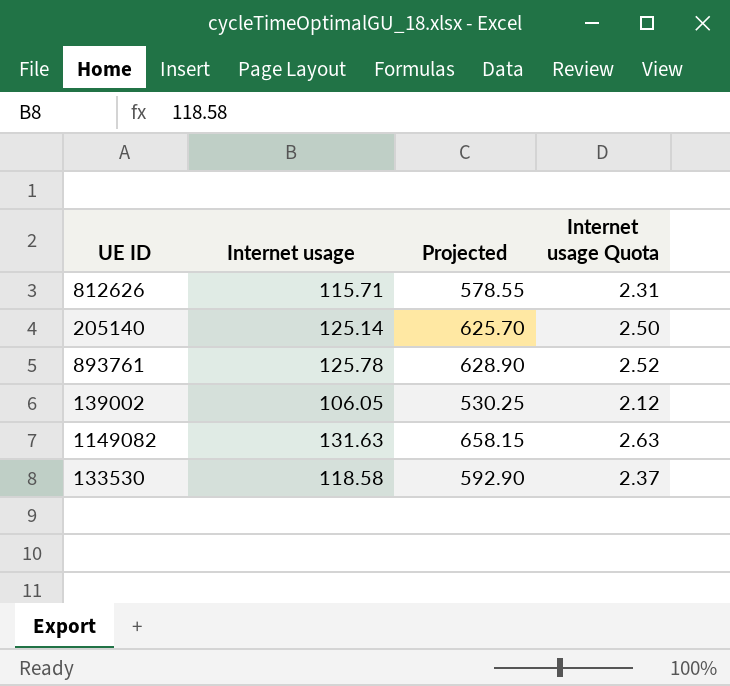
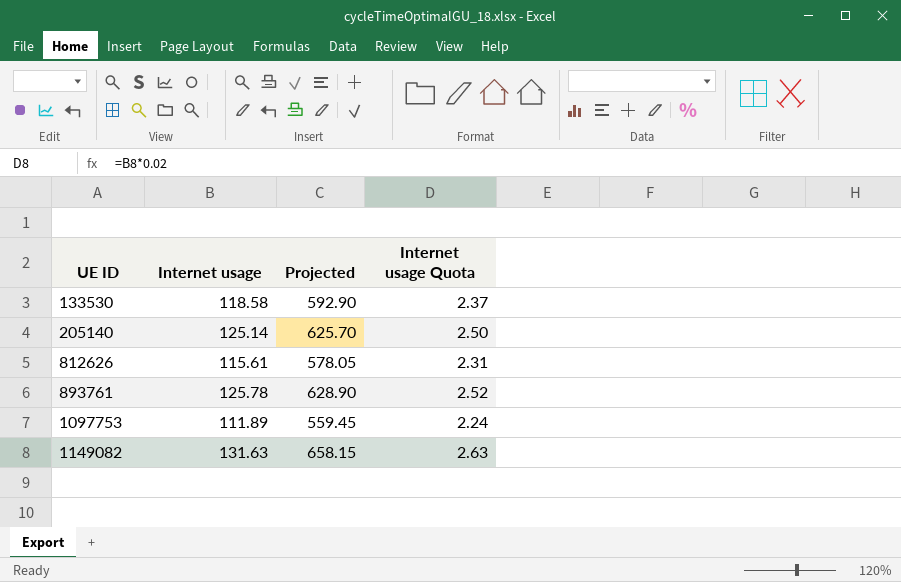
row order: none -> UE ID ascending
row 139002: 106.05 | 530.25 | 2.12 -> none
812626 | Internet usage: 115.71 -> 115.61
812626 | Projected: 578.55 -> 578.05
row 1097753: none -> 111.89 | 559.45 | 2.24

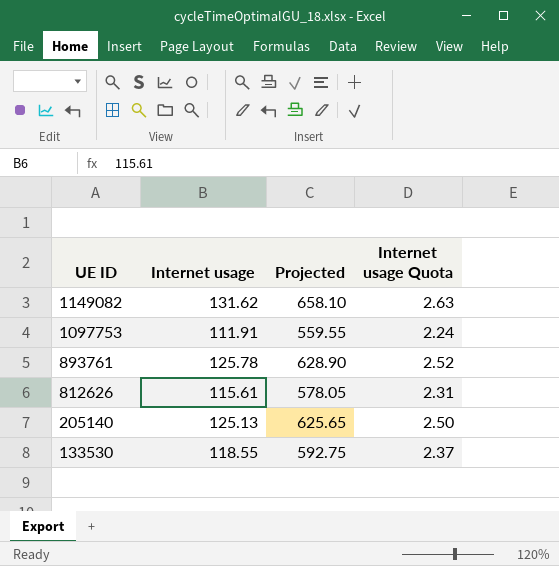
row order: UE ID ascending -> UE ID descending
1149082 | Internet usage: 131.63 -> 131.62
1149082 | Projected: 658.15 -> 658.10
1097753 | Internet usage: 111.89 -> 111.91
1097753 | Projected: 559.45 -> 559.55
205140 | Internet usage: 125.14 -> 125.13
205140 | Projected: 625.70 -> 625.65
133530 | Internet usage: 118.58 -> 118.55
133530 | Projected: 592.90 -> 592.75

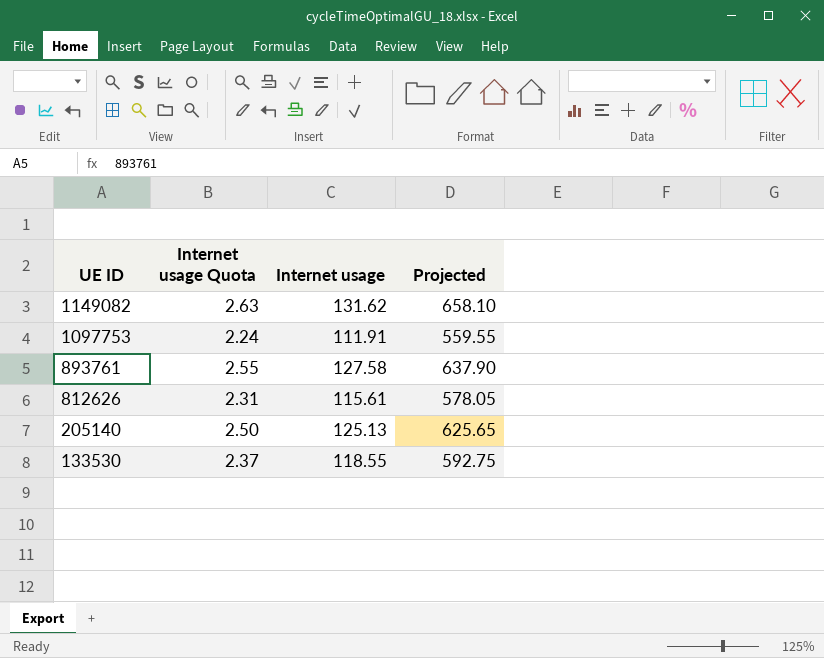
column Internet usage Quota | position: 4 -> 2
893761 | Internet usage Quota: 2.52 -> 2.55
893761 | Internet usage: 125.78 -> 127.58
893761 | Projected: 628.90 -> 637.90

